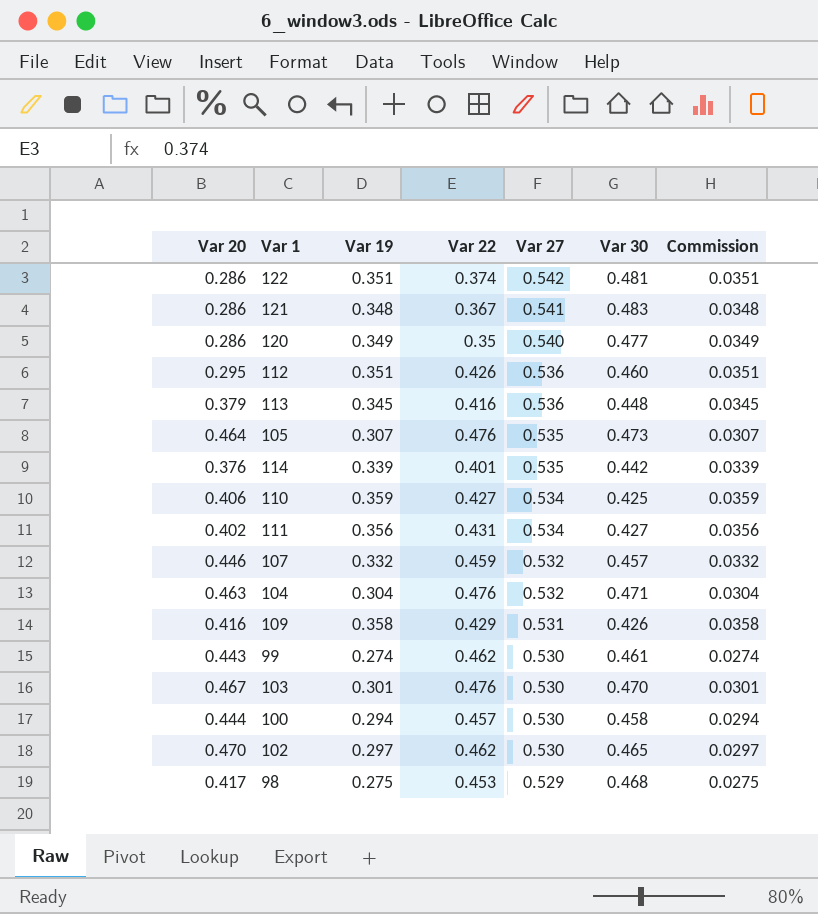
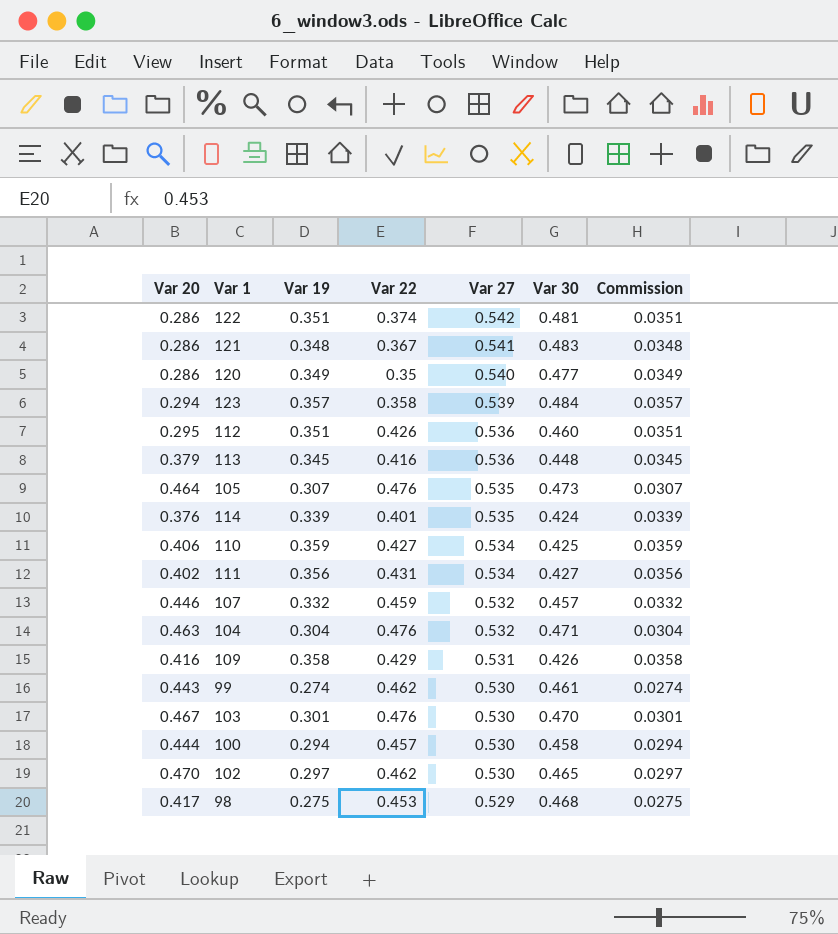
row 123: none -> 0.294 | 0.357 | 0.358 | 0.539 | 0.484 | 0.0357
114 | Var 30: 0.442 -> 0.424

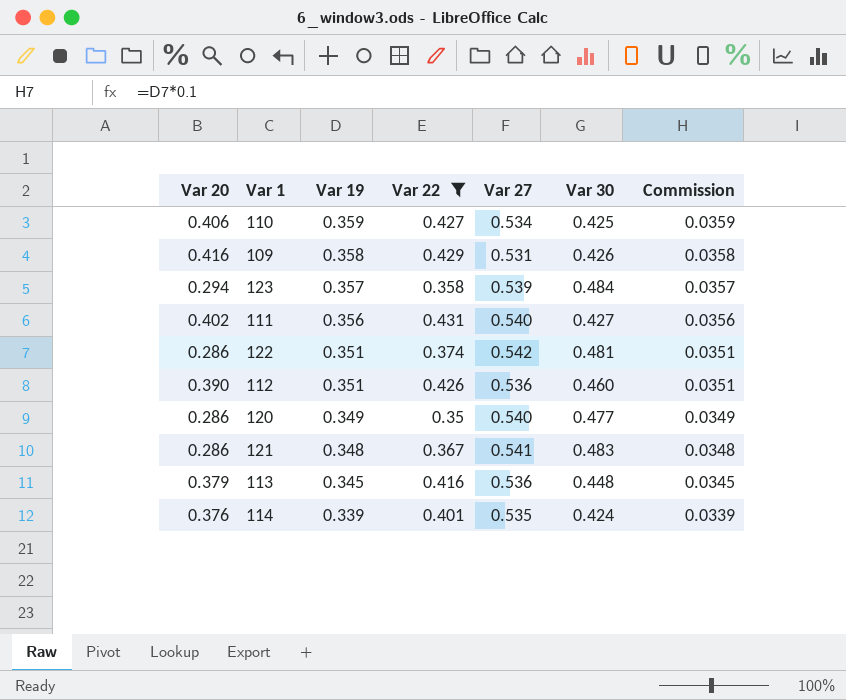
filter: none -> Var 22 <= 0.431
row order: Var 27 descending -> Var 19 descending
111 | Var 27: 0.534 -> 0.540
112 | Var 20: 0.295 -> 0.390

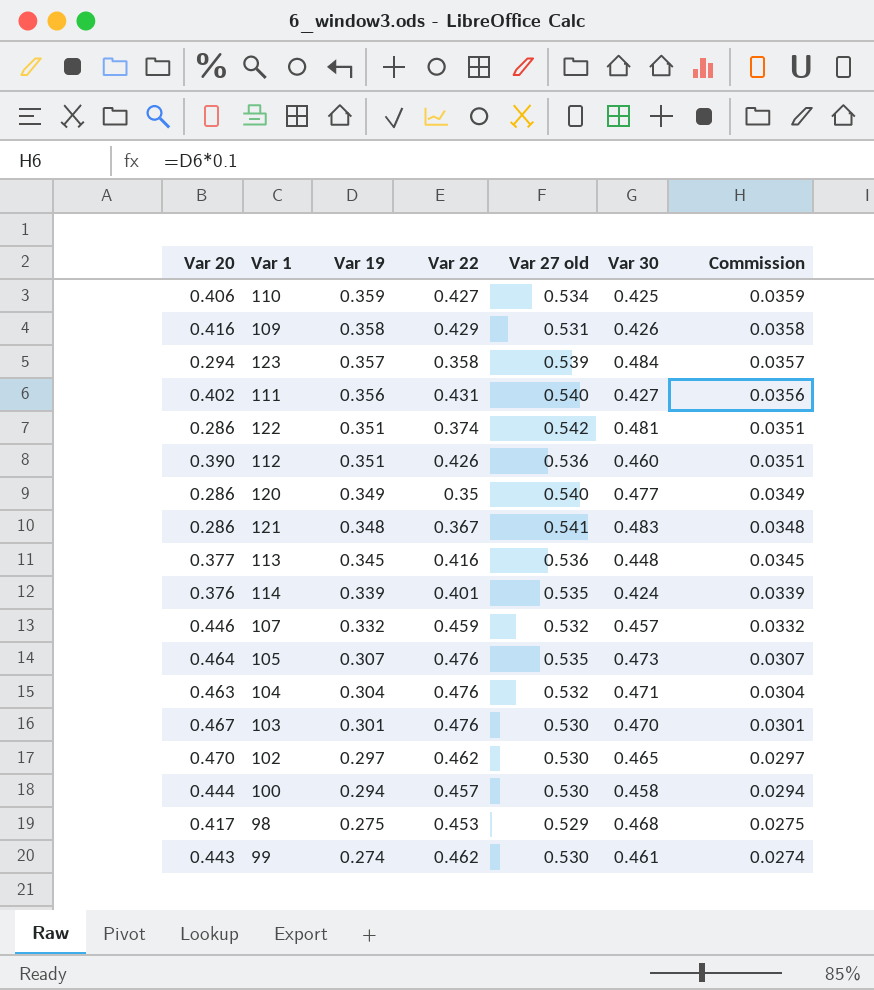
filter: Var 22 <= 0.431 -> none
column name: Var 27 -> Var 27 old
113 | Var 20: 0.379 -> 0.377

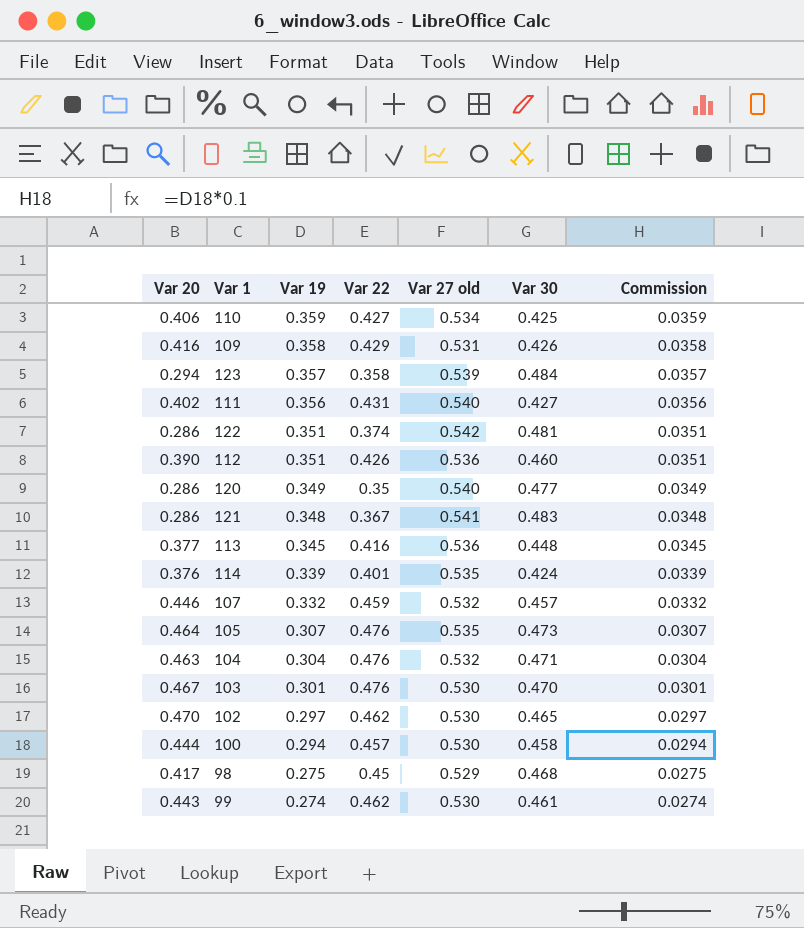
98 | Var 22: 0.453 -> 0.45

